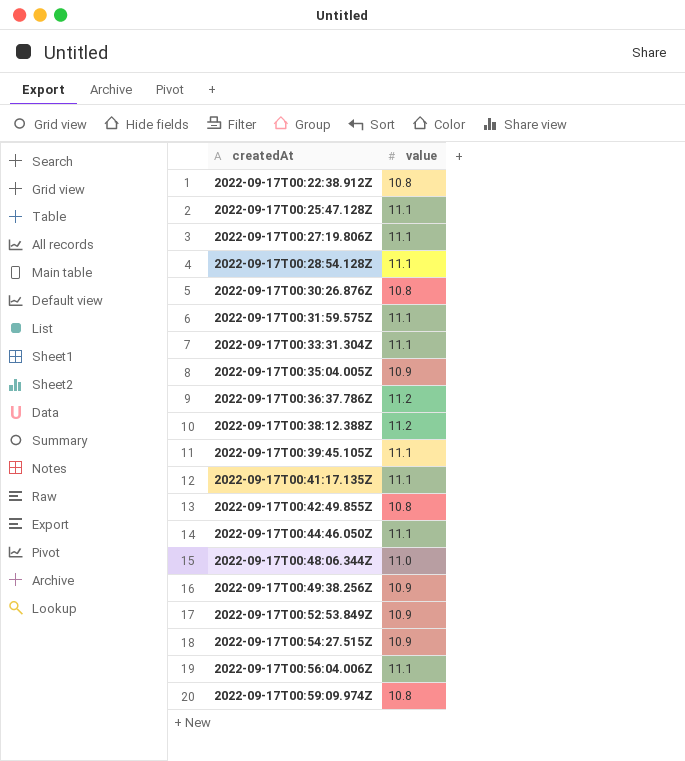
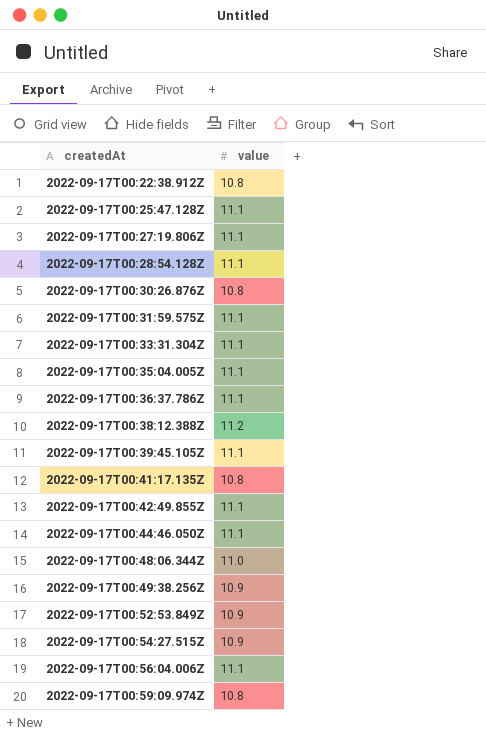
2022-09-17T00:35:04.005Z | value: 10.9 -> 11.1
2022-09-17T00:36:37.786Z | value: 11.2 -> 11.1
2022-09-17T00:41:17.135Z | value: 11.1 -> 10.8
2022-09-17T00:42:49.855Z | value: 10.8 -> 11.1

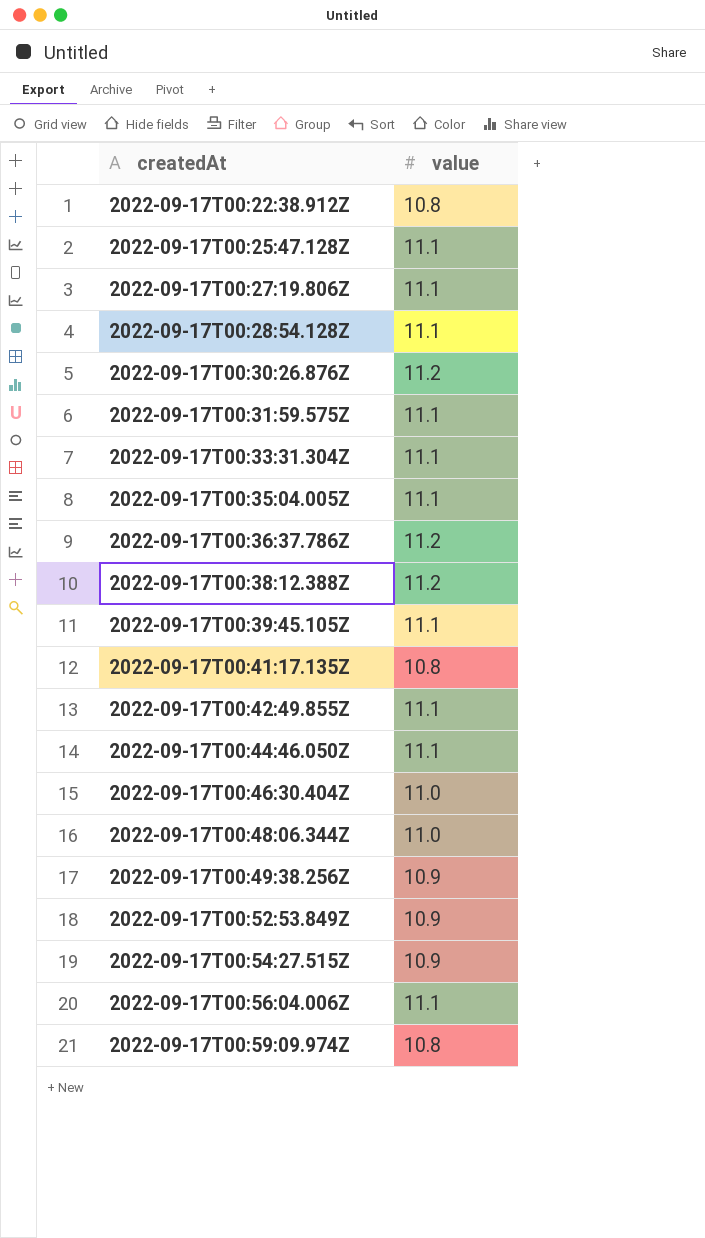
2022-09-17T00:30:26.876Z | value: 10.8 -> 11.2
2022-09-17T00:36:37.786Z | value: 11.1 -> 11.2
row 2022-09-17T00:46:30.404Z: none -> 11.0

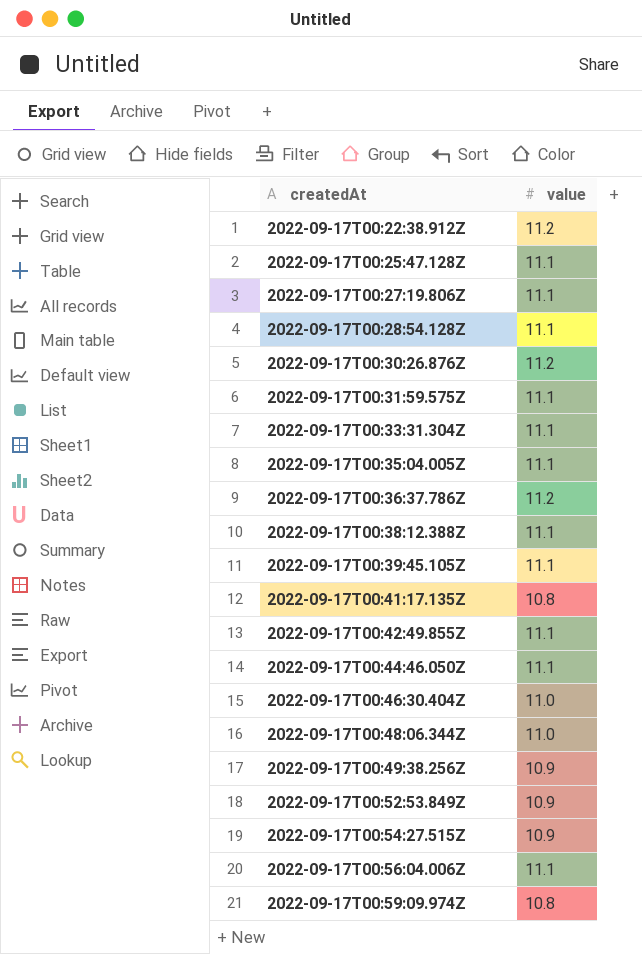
2022-09-17T00:22:38.912Z | value: 10.8 -> 11.2
2022-09-17T00:38:12.388Z | value: 11.2 -> 11.1

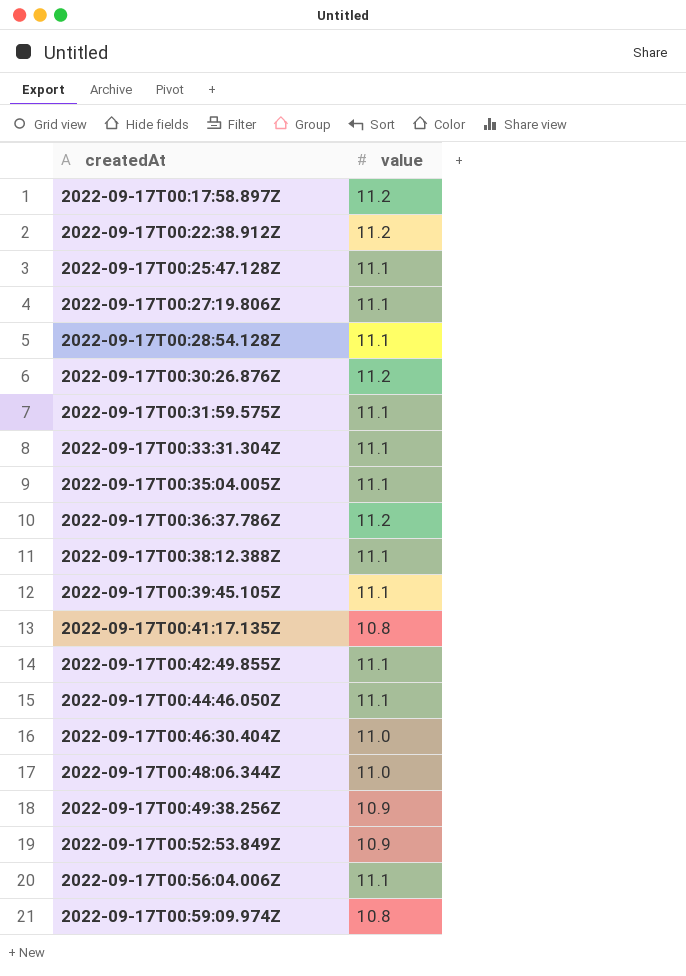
row 2022-09-17T00:54:27.515Z: 10.9 -> none
row 2022-09-17T00:17:58.897Z: none -> 11.2

